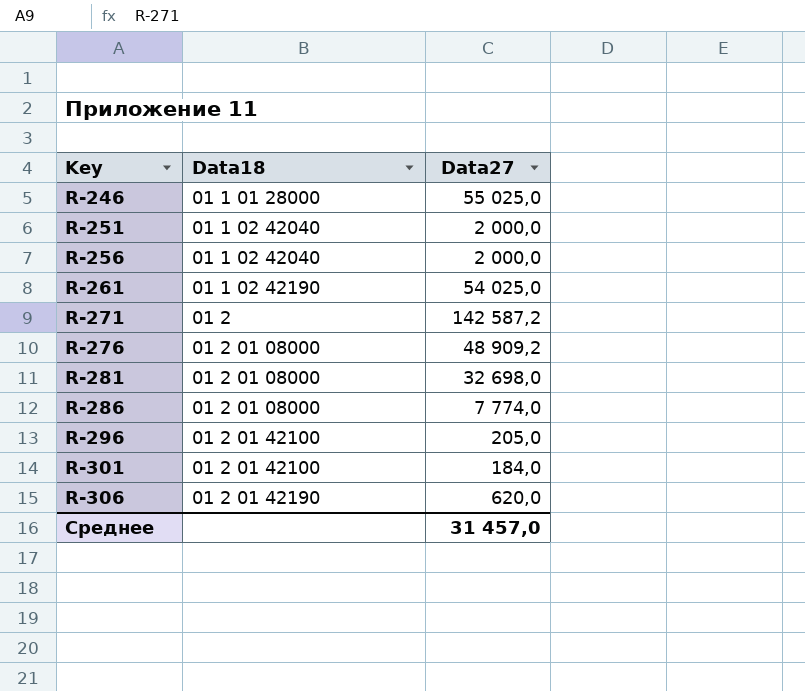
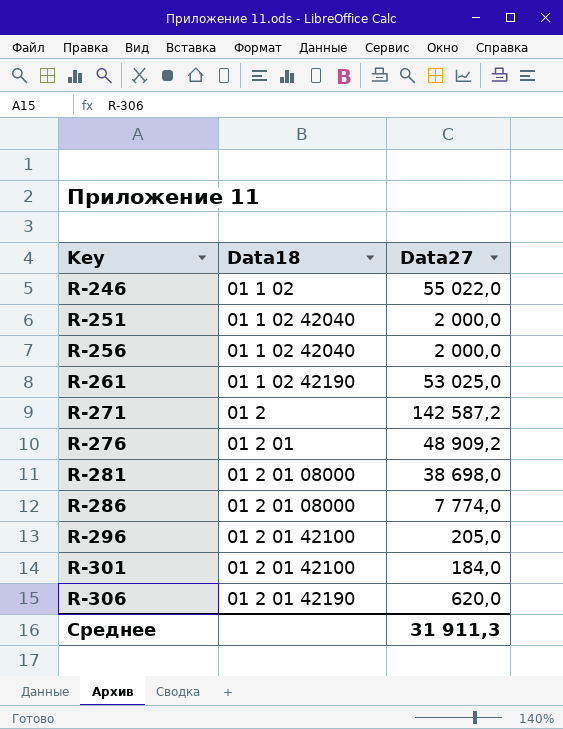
R-246 | Data18: 01 1 01 28000 -> 01 1 02
R-246 | Data27: 55 025,0 -> 55 022,0
R-261 | Data27: 54 025,0 -> 53 025,0
R-276 | Data18: 01 2 01 08000 -> 01 2 01
R-281 | Data27: 32 698,0 -> 38 698,0
Среднее | Data27: 31 457,0 -> 31 911,3

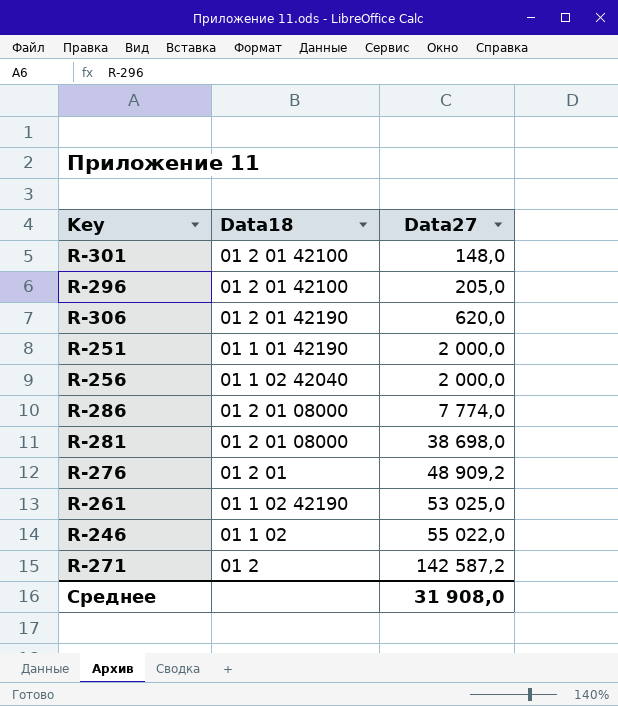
row order: Key ascending -> Data27 ascending
R-301 | Data27: 184,0 -> 148,0
R-251 | Data18: 01 1 02 42040 -> 01 1 01 42190
Среднее | Data27: 31 911,3 -> 31 908,0

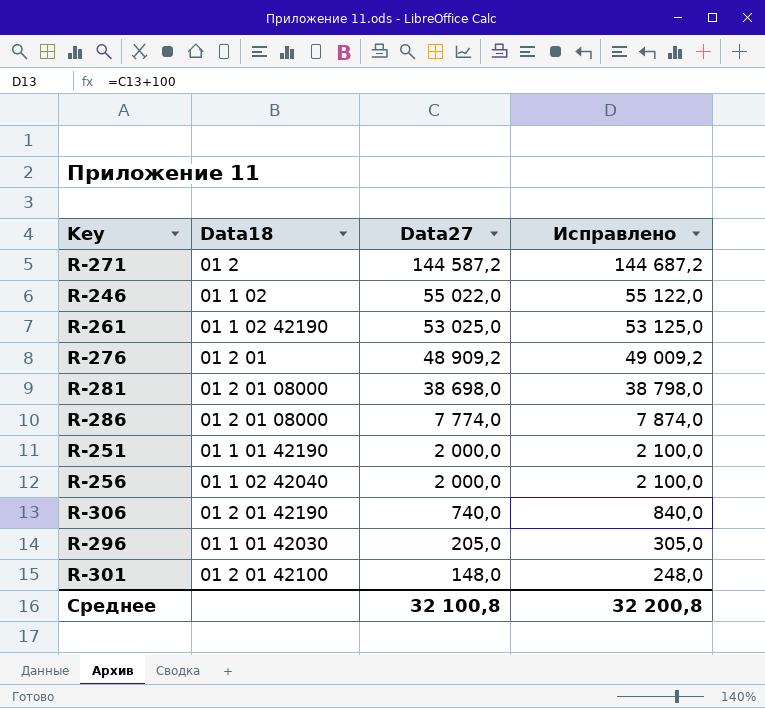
row order: Data27 ascending -> Data27 descending
column Исправлено | formula: none -> [Data27] + 100
R-271 | Data27: 142 587,2 -> 144 587,2
R-306 | Data27: 620,0 -> 740,0
R-296 | Data18: 01 2 01 42100 -> 01 1 01 42030
Среднее | Data27: 31 908,0 -> 32 100,8

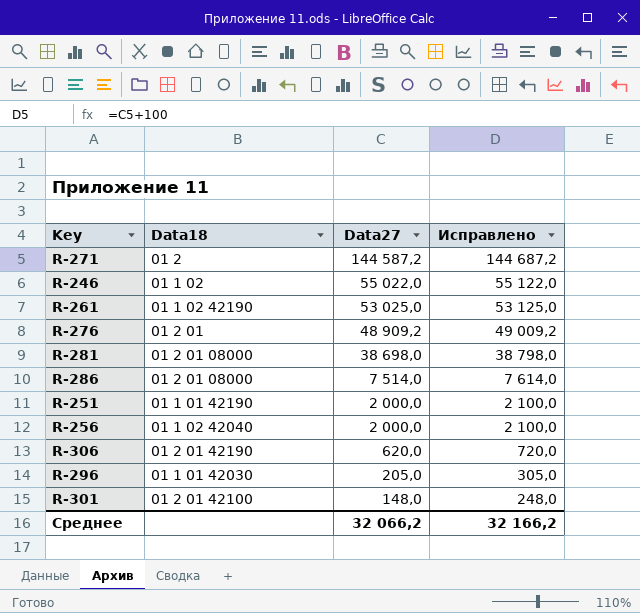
R-286 | Data27: 7 774,0 -> 7 514,0
R-286 | Исправлено: 7 874,0 -> 7 614,0
R-306 | Data27: 740,0 -> 620,0
R-306 | Исправлено: 840,0 -> 720,0
Среднее | Data27: 32 100,8 -> 32 066,2
Среднее | Исправлено: 32 200,8 -> 32 166,2

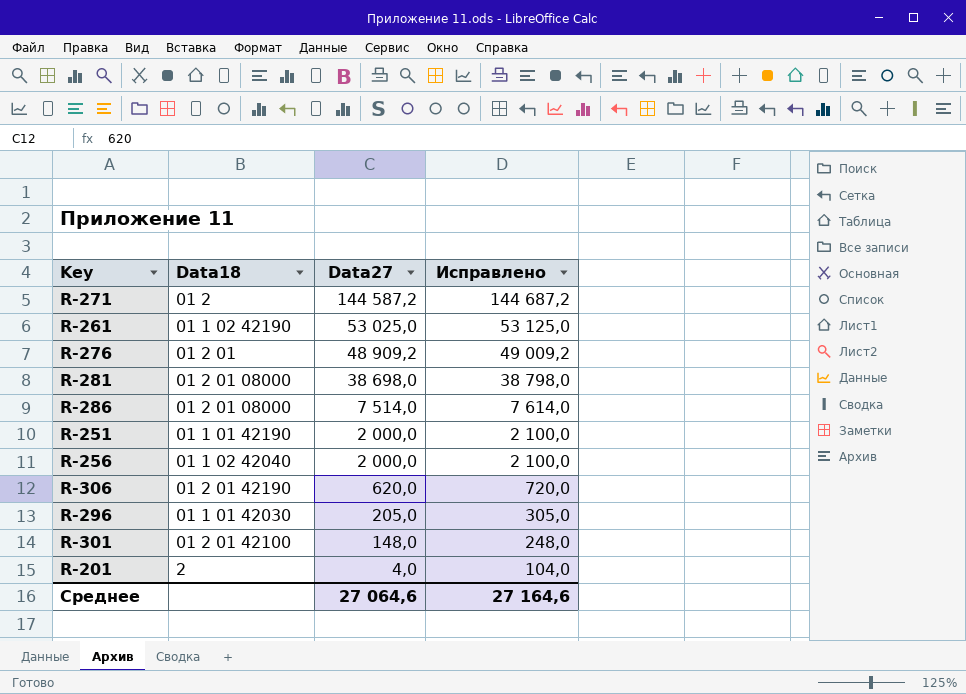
row R-246: 01 1 02 | 55 022,0 | 55 122,0 -> none
row R-201: none -> 2 | 4,0 | 104,0
Среднее | Data27: 32 066,2 -> 27 064,6
Среднее | Исправлено: 32 166,2 -> 27 164,6

